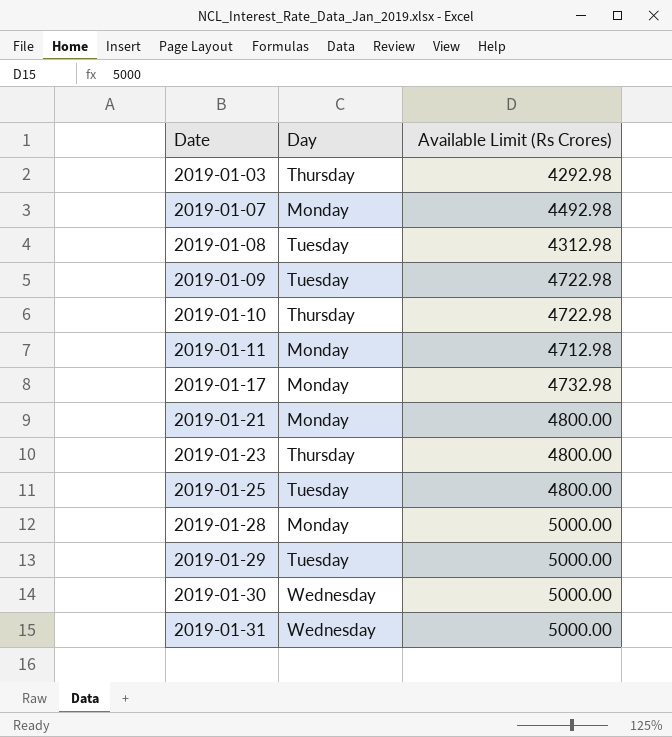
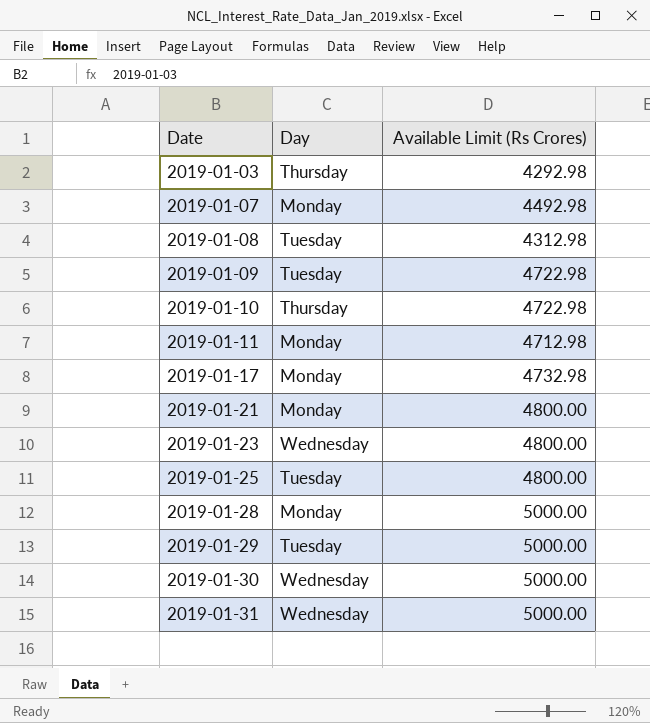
2019-01-23 | Day: Thursday -> Wednesday

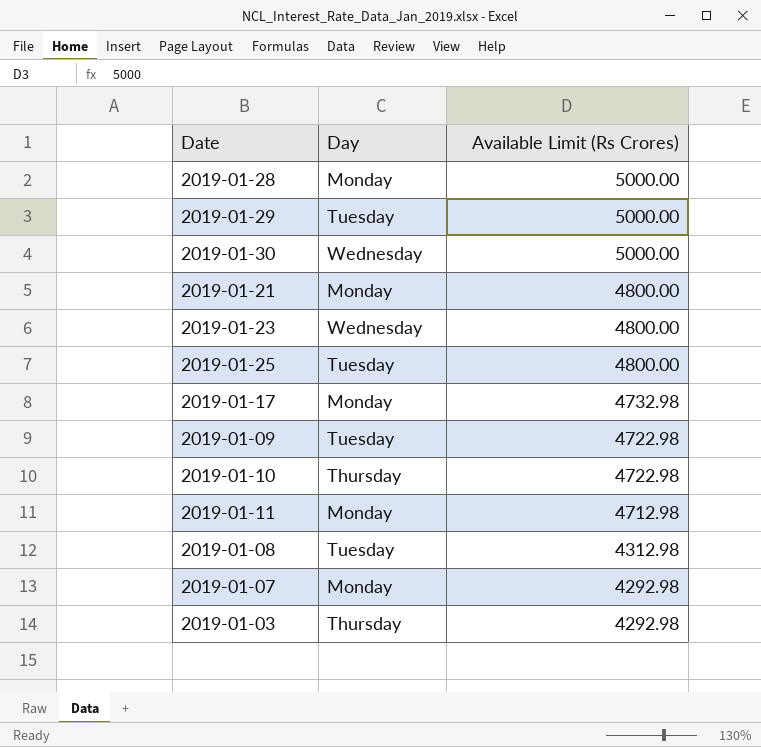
row order: Date ascending -> Available Limit (Rs Crores) descending
row 2019-01-31: Wednesday | 5000.00 -> none
2019-01-07 | Available Limit (Rs Crores): 4492.98 -> 4292.98

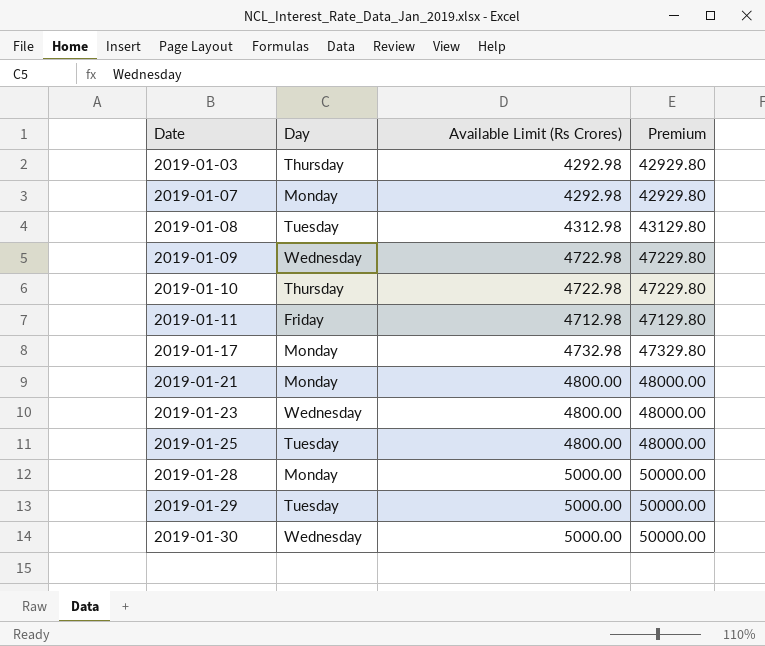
row order: Available Limit (Rs Crores) descending -> Date ascending
column Premium | formula: none -> [Available Limit (Rs Crores)] * 10
2019-01-09 | Day: Tuesday -> Wednesday
2019-01-11 | Day: Monday -> Friday

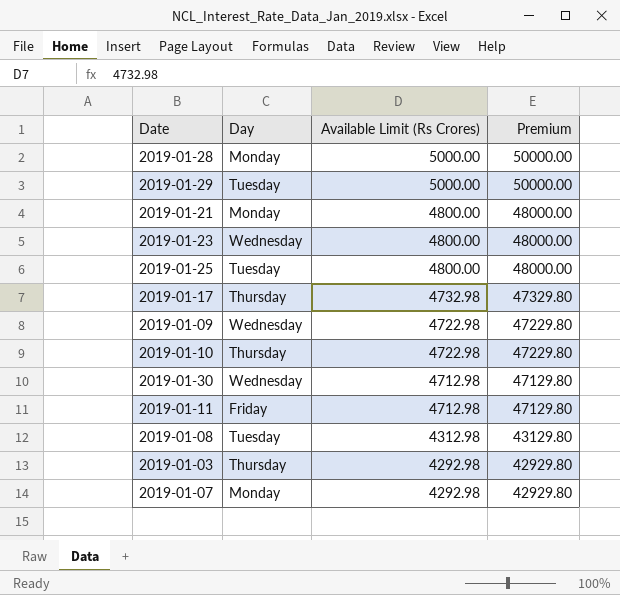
row order: Date ascending -> Available Limit (Rs Crores) descending
2019-01-17 | Day: Monday -> Thursday
2019-01-30 | Available Limit (Rs Crores): 5000.00 -> 4712.98
2019-01-30 | Premium: 50000.00 -> 47129.80

